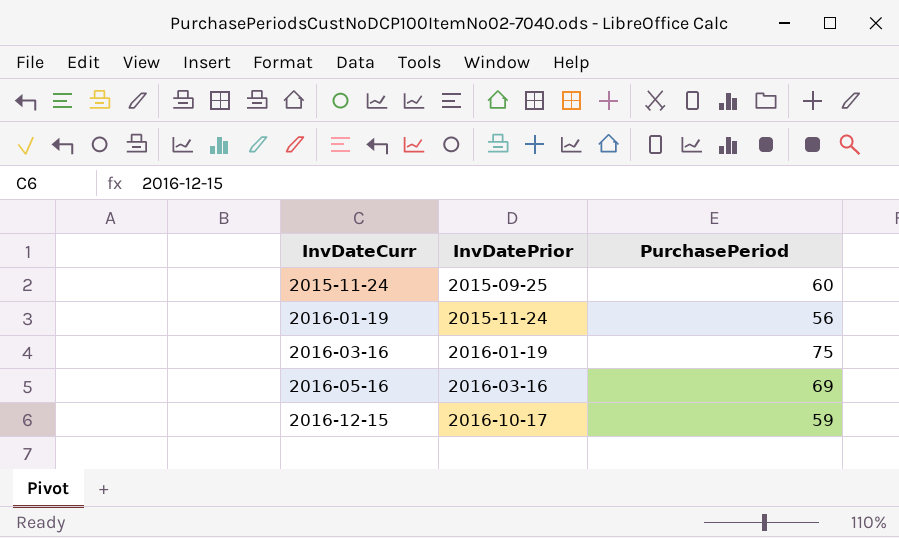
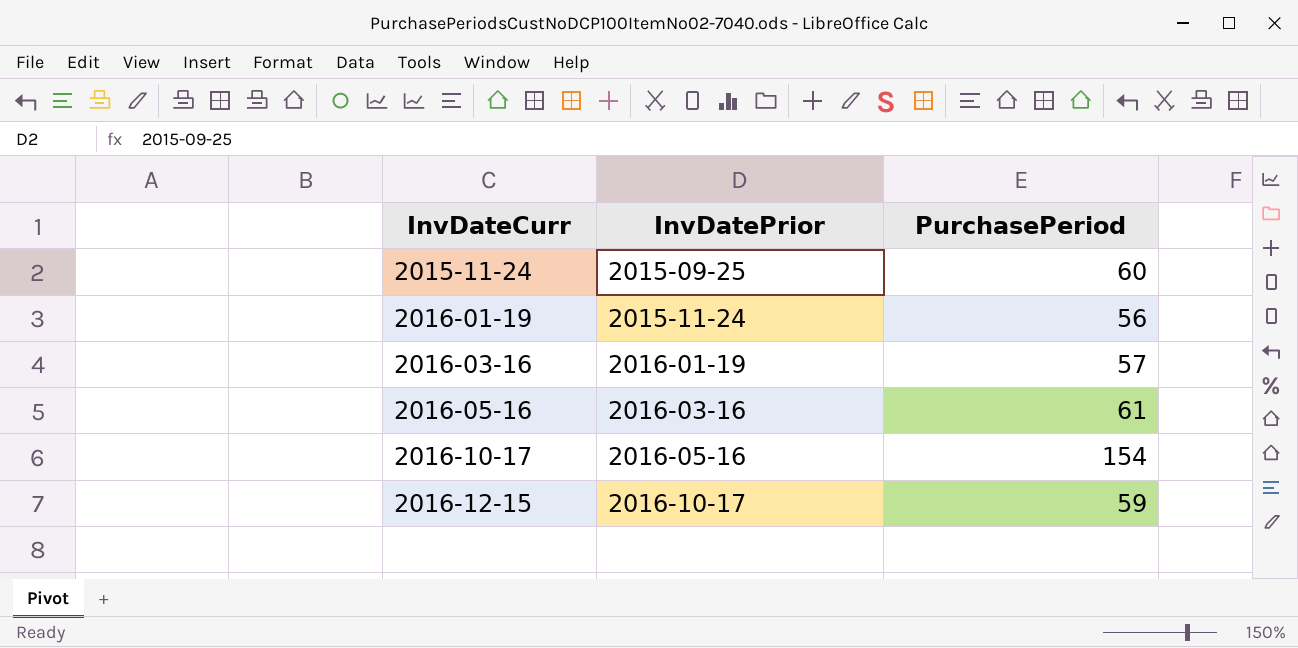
2016-03-16 | PurchasePeriod: 75 -> 57
2016-05-16 | PurchasePeriod: 69 -> 61
row 2016-10-17: none -> 2016-05-16 | 154

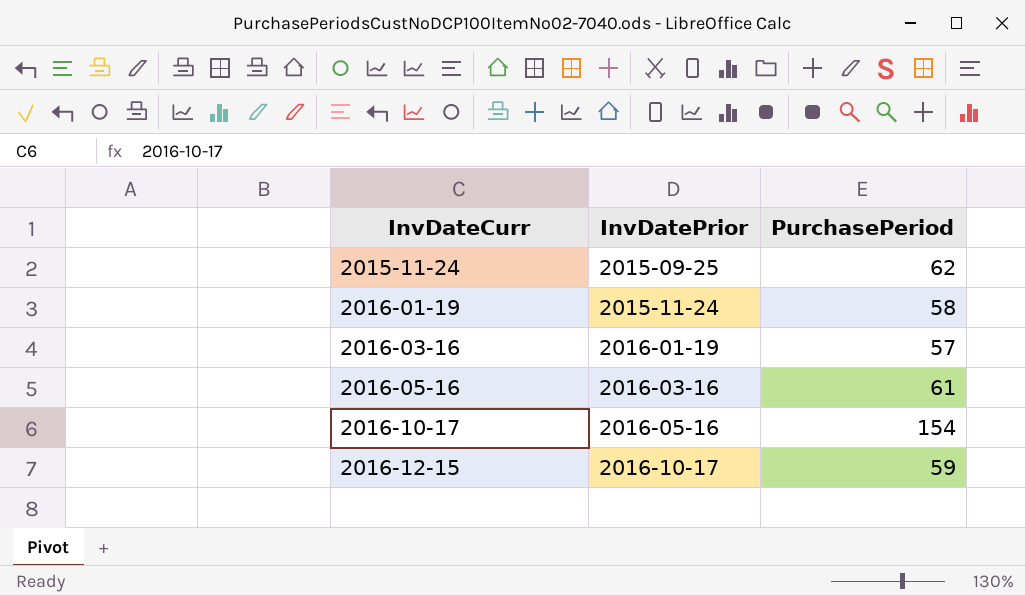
2015-11-24 | PurchasePeriod: 60 -> 62
2016-01-19 | PurchasePeriod: 56 -> 58

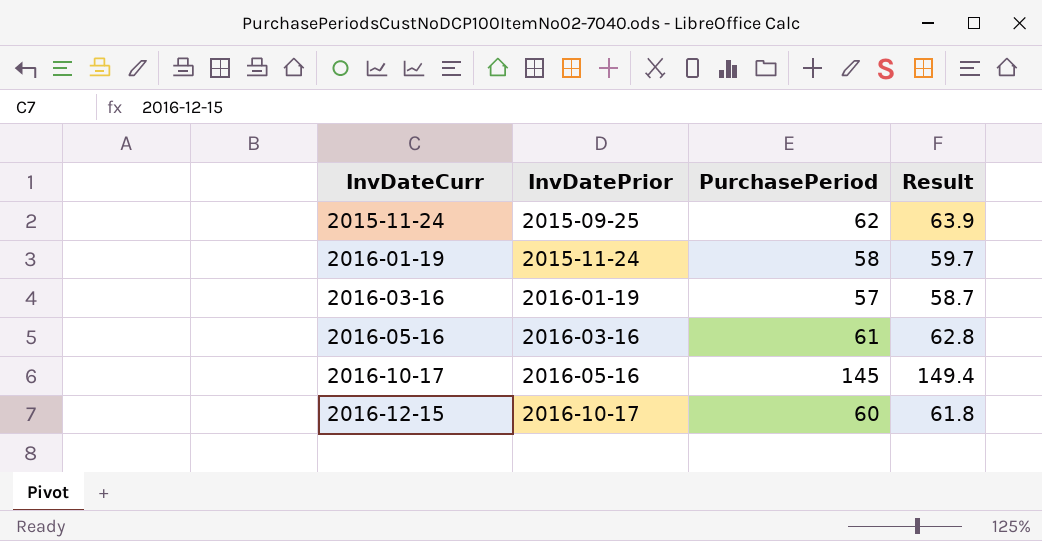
column Result | formula: none -> [PurchasePeriod] * 1.03
2016-10-17 | PurchasePeriod: 154 -> 145
2016-12-15 | PurchasePeriod: 59 -> 60

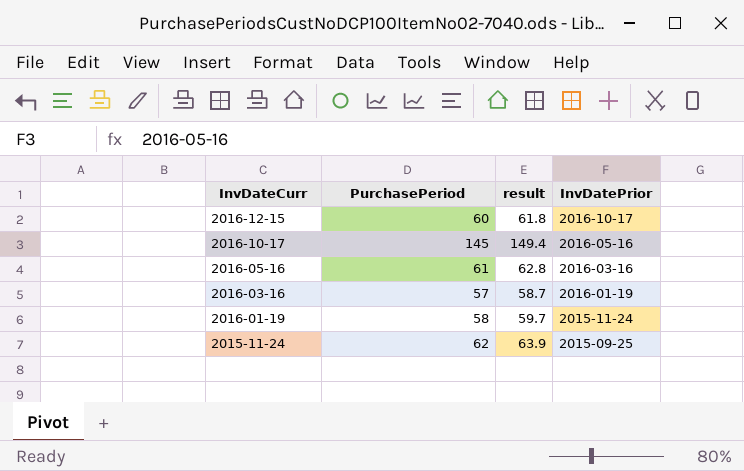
row order: InvDateCurr ascending -> InvDateCurr descending
column name: Result -> result
column InvDatePrior | position: 2 -> 4

